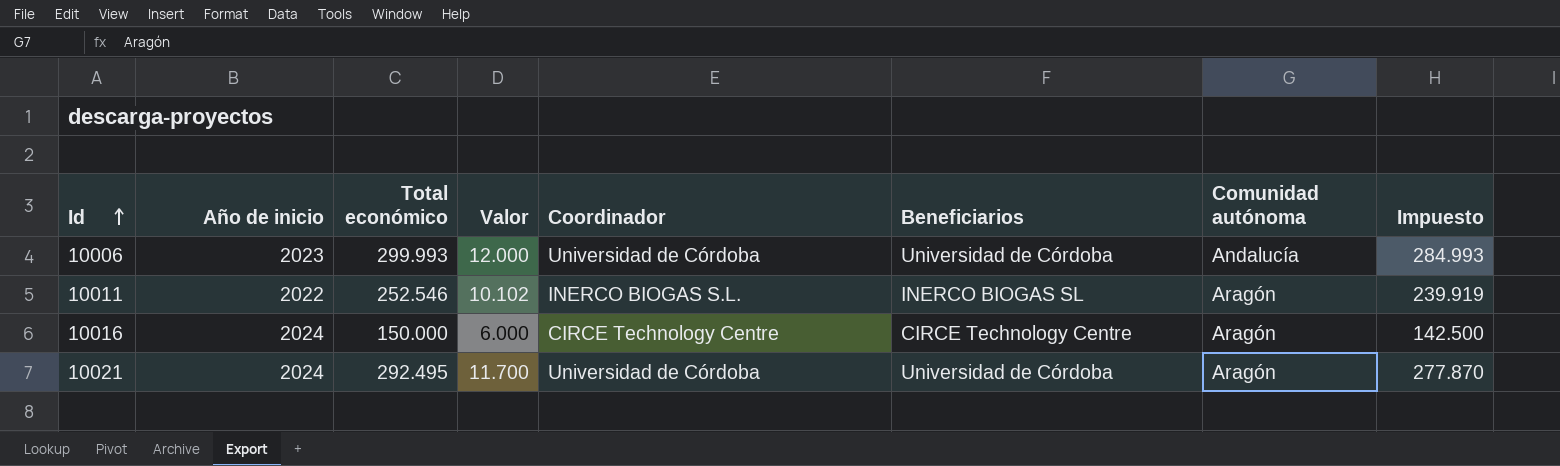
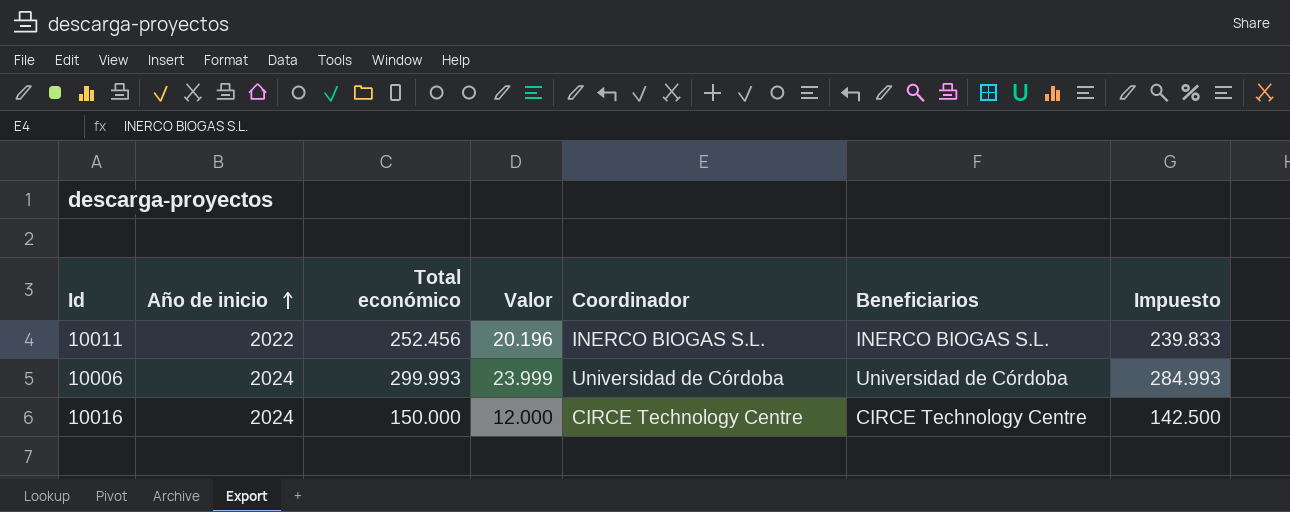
row order: Id ascending -> Año de inicio ascending
column Comunidad autónoma | position: 7 -> none
column Valor | formula: [Total económico] * 0,04 -> [Total económico] * 0,08
row 10021: 2024 | 292.495 | 11.700 | Universidad de Córdoba | Universidad de Córdoba | Aragón | 277.870 -> none
10011 | Total económico: 252.546 -> 252.456
10011 | Beneficiarios: INERCO BIOGAS SL -> INERCO BIOGAS S.L.
10011 | Impuesto: 239.919 -> 239.833
10006 | Año de inicio: 2023 -> 2024

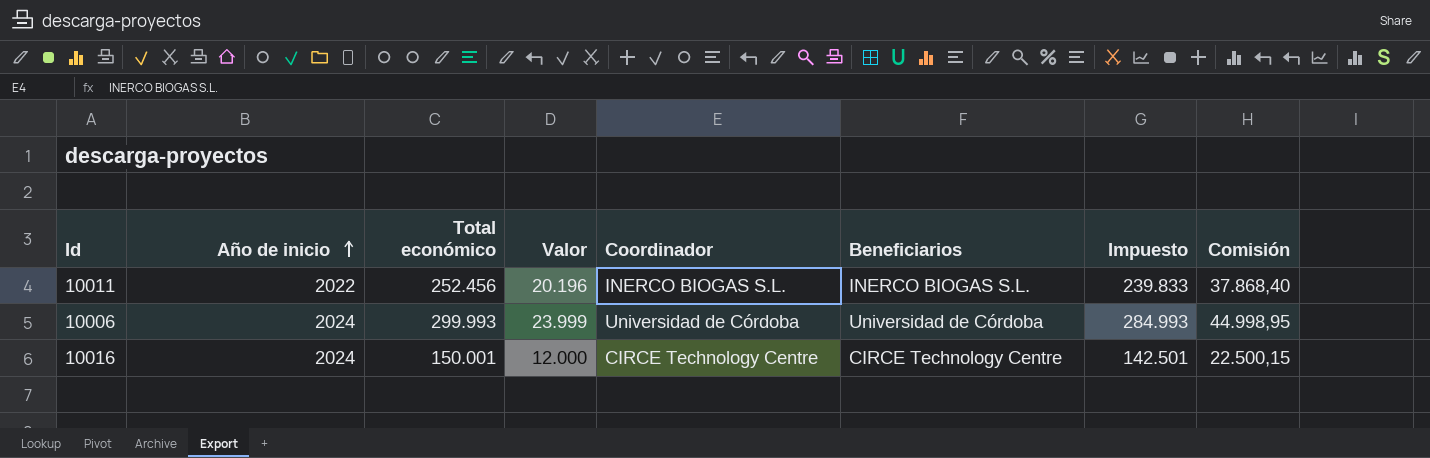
column Comisión | formula: none -> [Total económico] * 0,15
10016 | Total económico: 150.000 -> 150.001
10016 | Impuesto: 142.500 -> 142.501

